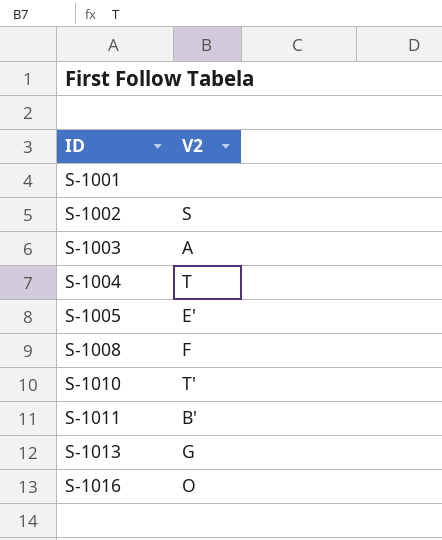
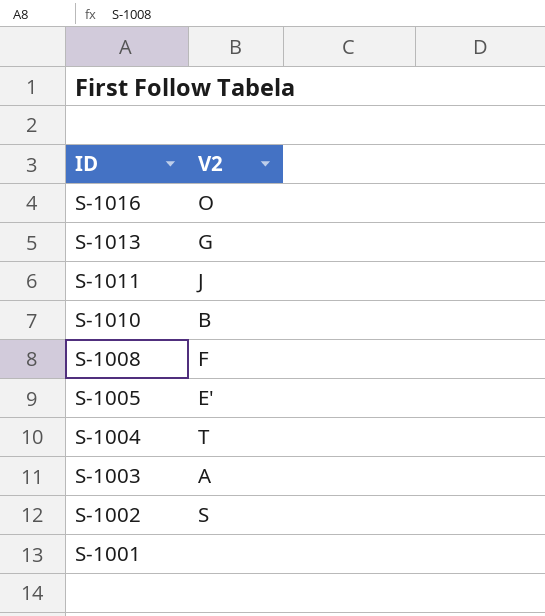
row order: ID ascending -> ID descending
S-1011 | V2: B' -> J
S-1010 | V2: T' -> B

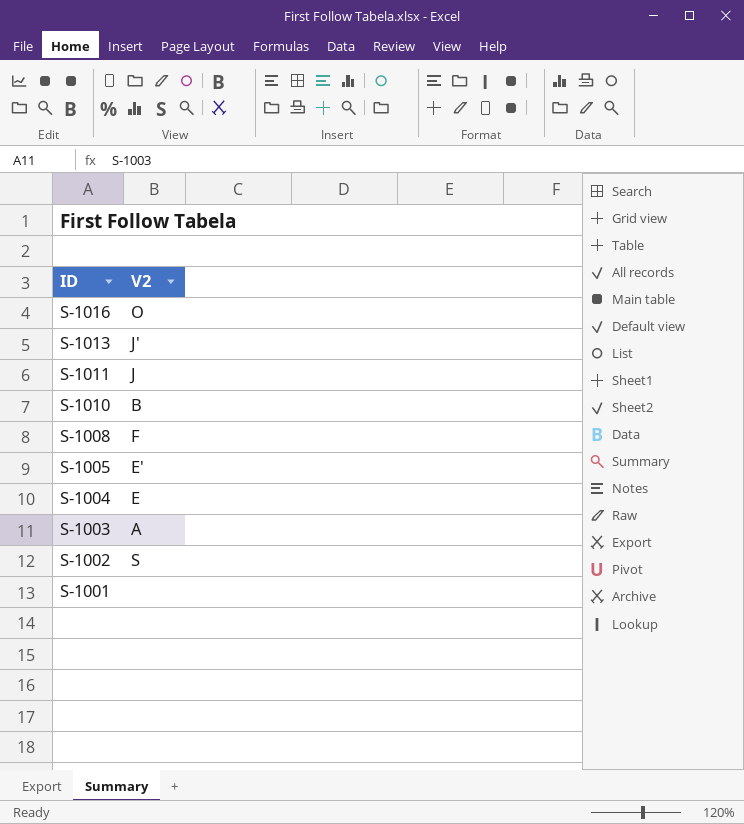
S-1013 | V2: G -> J'
S-1004 | V2: T -> E

